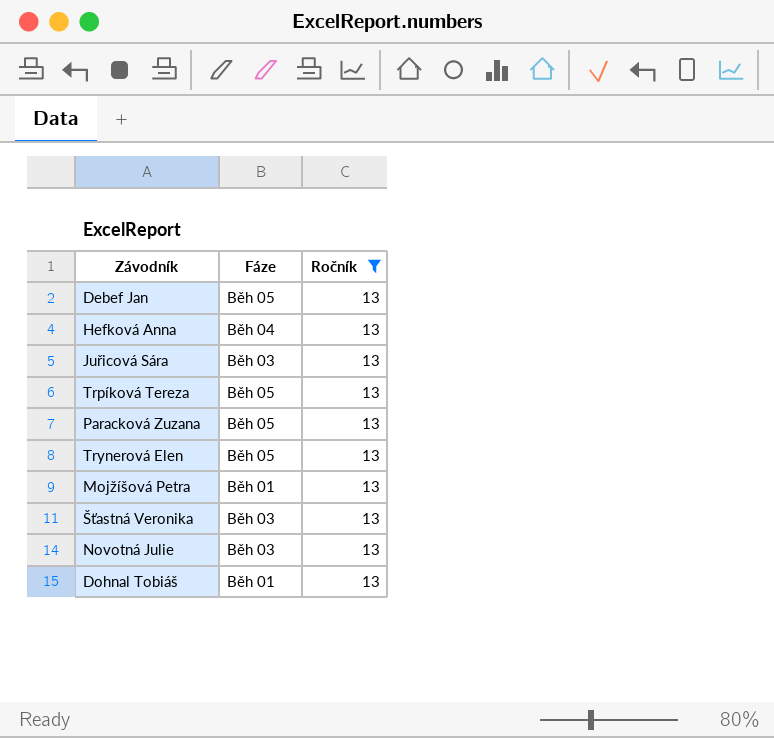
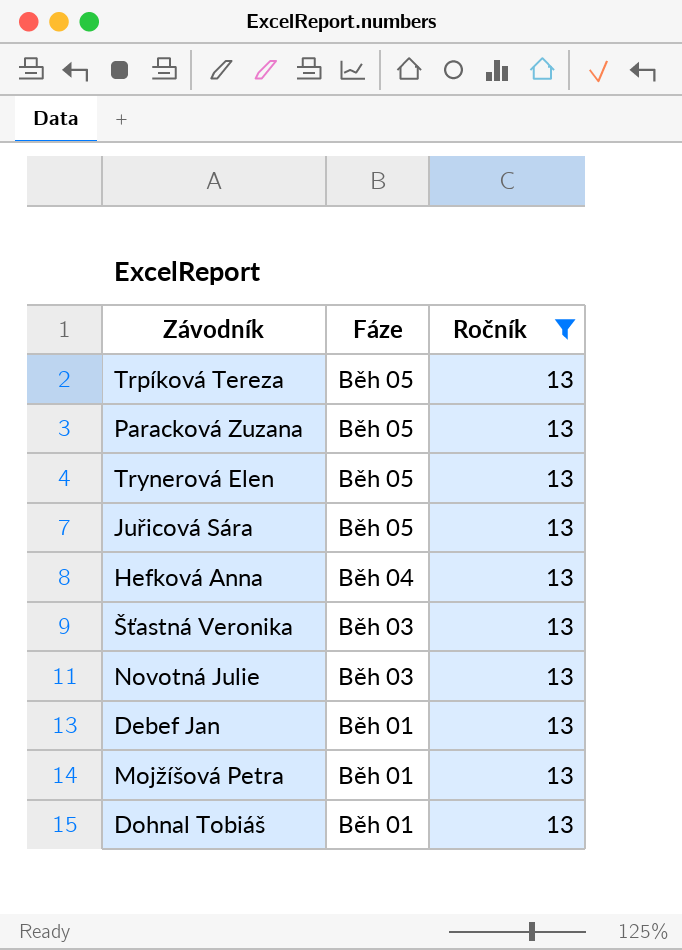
row order: none -> Fáze descending
Juřicová Sára | Fáze: Běh 03 -> Běh 05
Debef Jan | Fáze: Běh 05 -> Běh 01

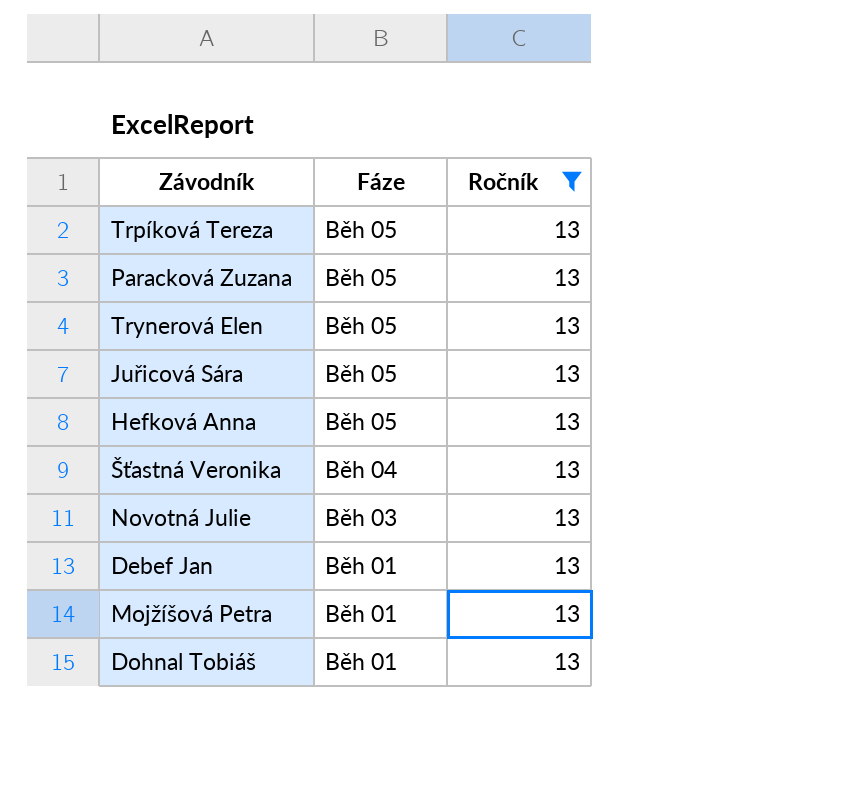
Hefková Anna | Fáze: Běh 04 -> Běh 05
Šťastná Veronika | Fáze: Běh 03 -> Běh 04

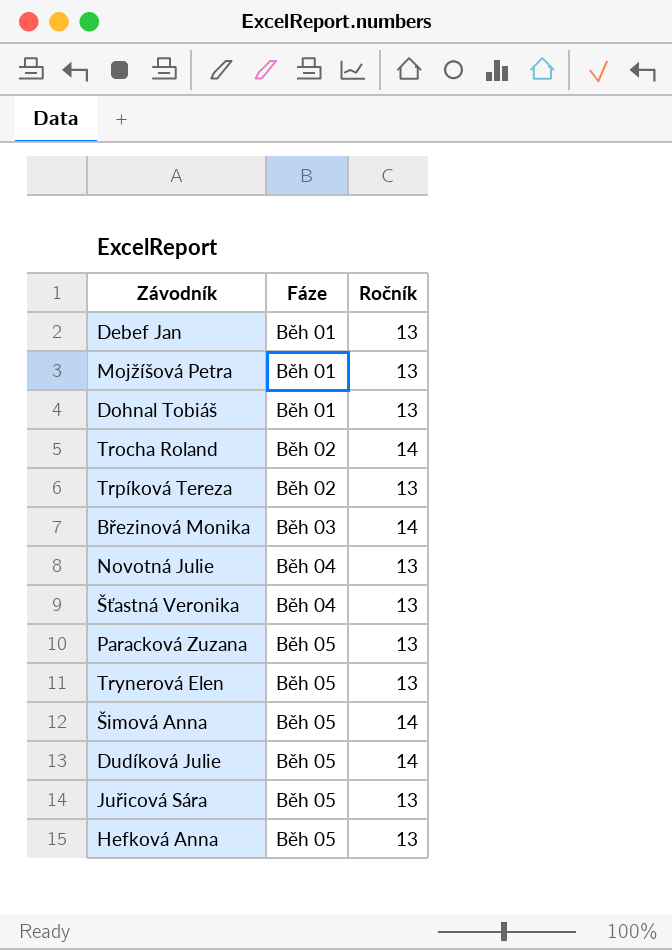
filter: Ročník = 13 -> none
row order: Fáze descending -> Fáze ascending
Trpíková Tereza | Fáze: Běh 05 -> Běh 02
Novotná Julie | Fáze: Běh 03 -> Běh 04

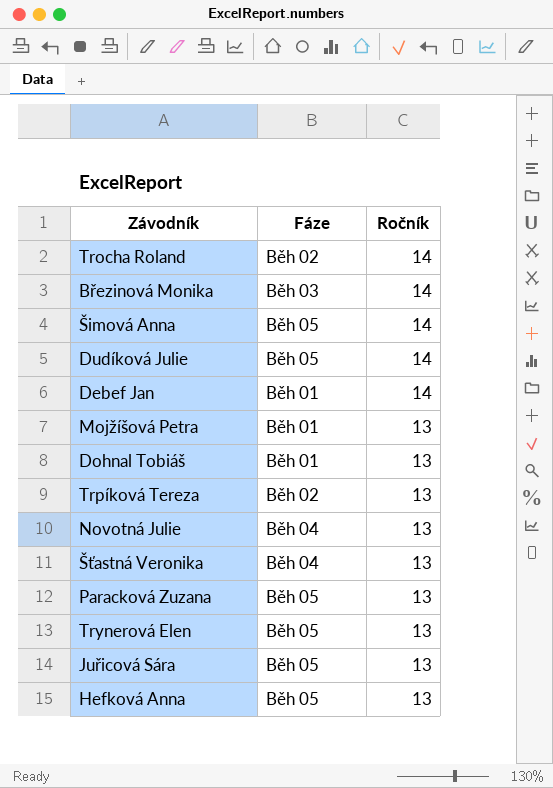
row order: Fáze ascending -> Ročník descending
Debef Jan | Ročník: 13 -> 14

